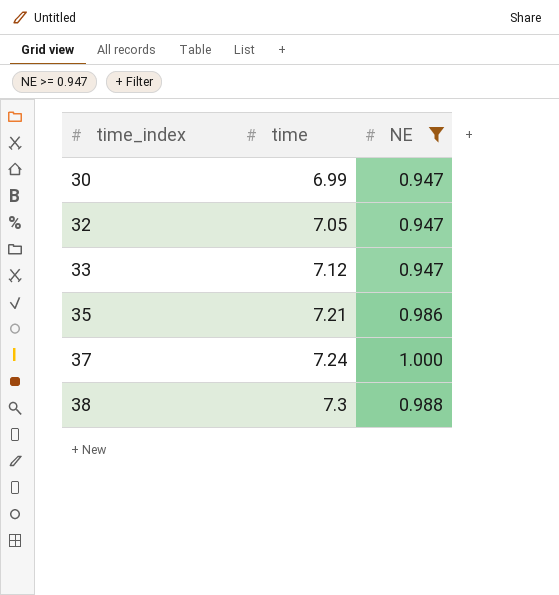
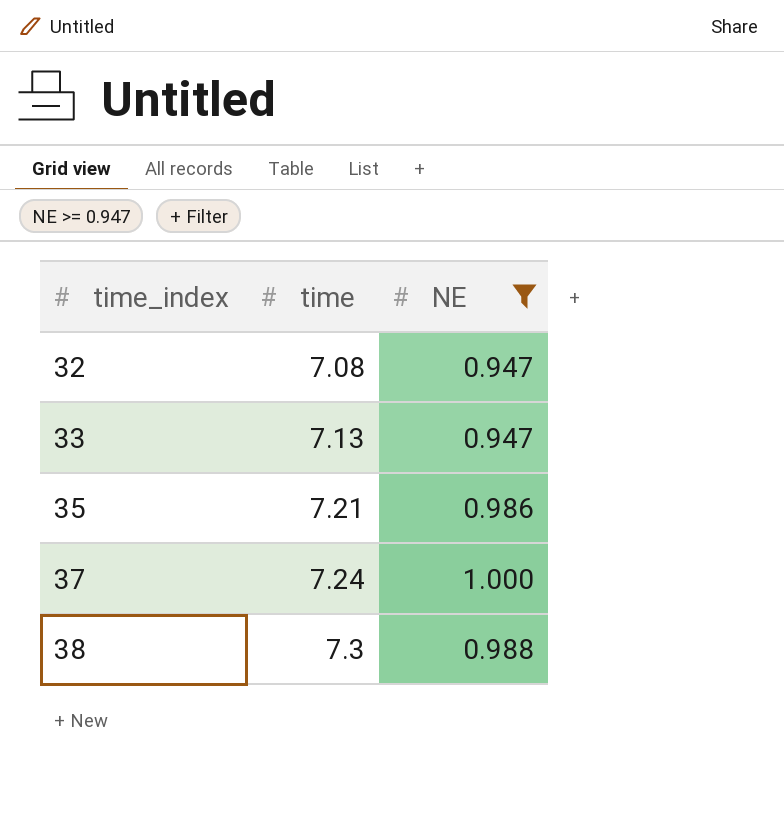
row 30: 6.99 | 0.947 -> none
32 | time: 7.05 -> 7.08
33 | time: 7.12 -> 7.13

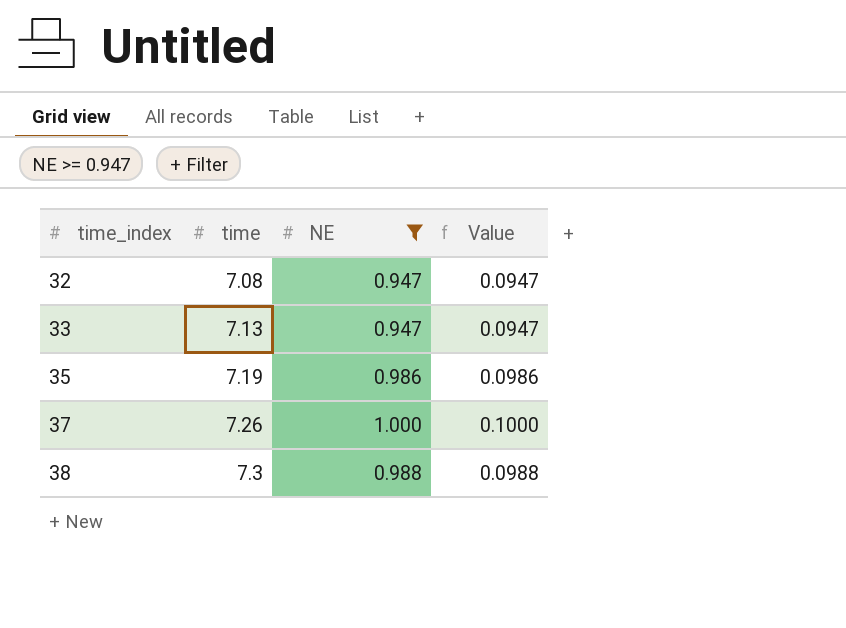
column Value | formula: none -> [NE] * 0.1
35 | time: 7.21 -> 7.19
37 | time: 7.24 -> 7.26

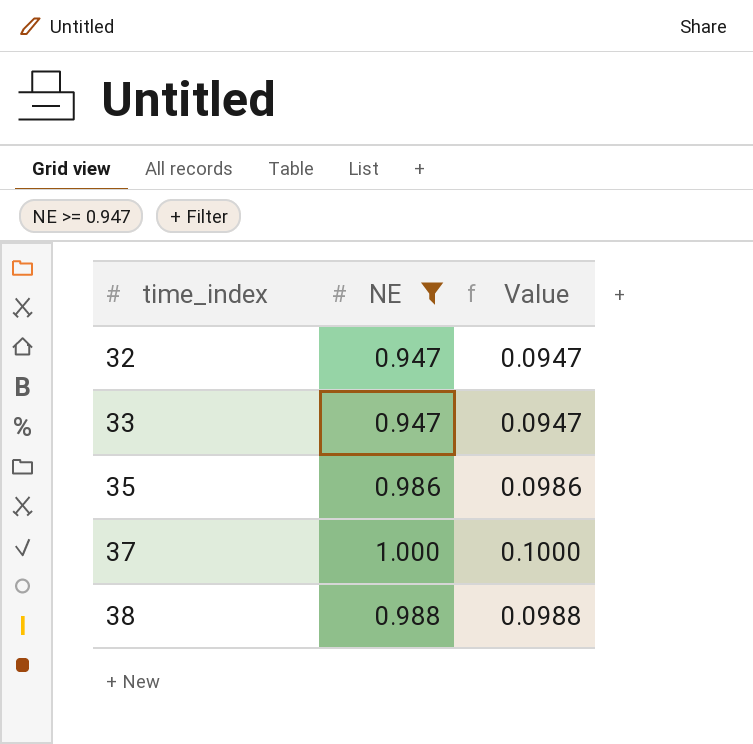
column time | position: 2 -> none

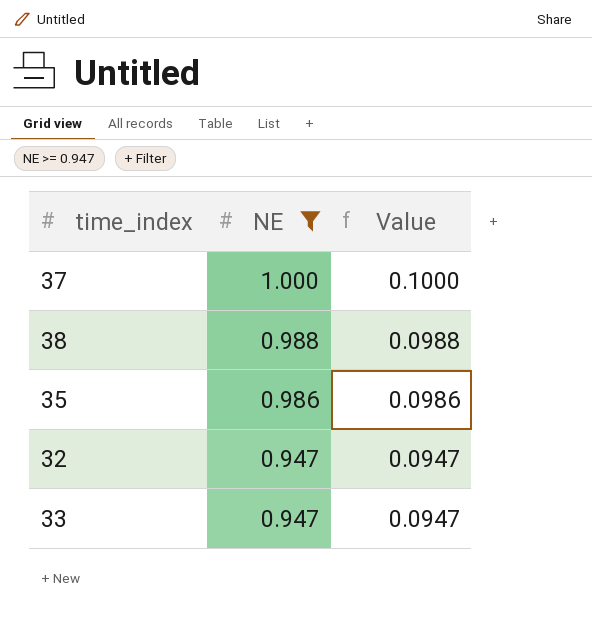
row order: time_index ascending -> NE descending

